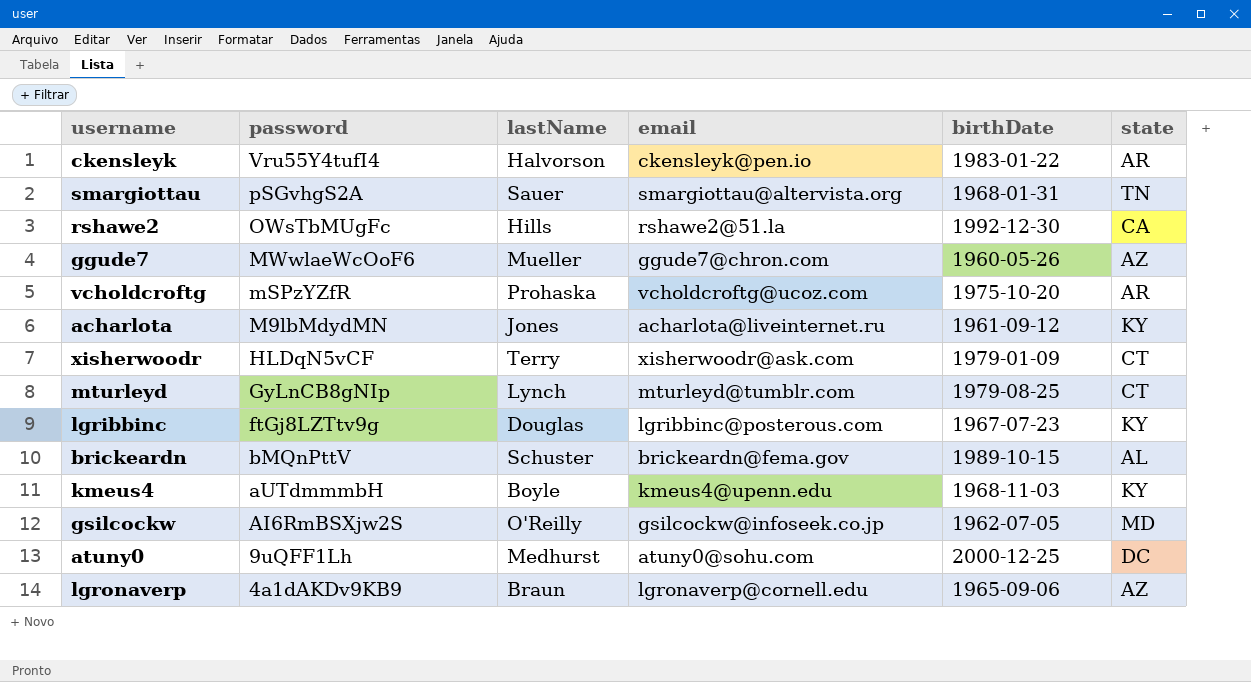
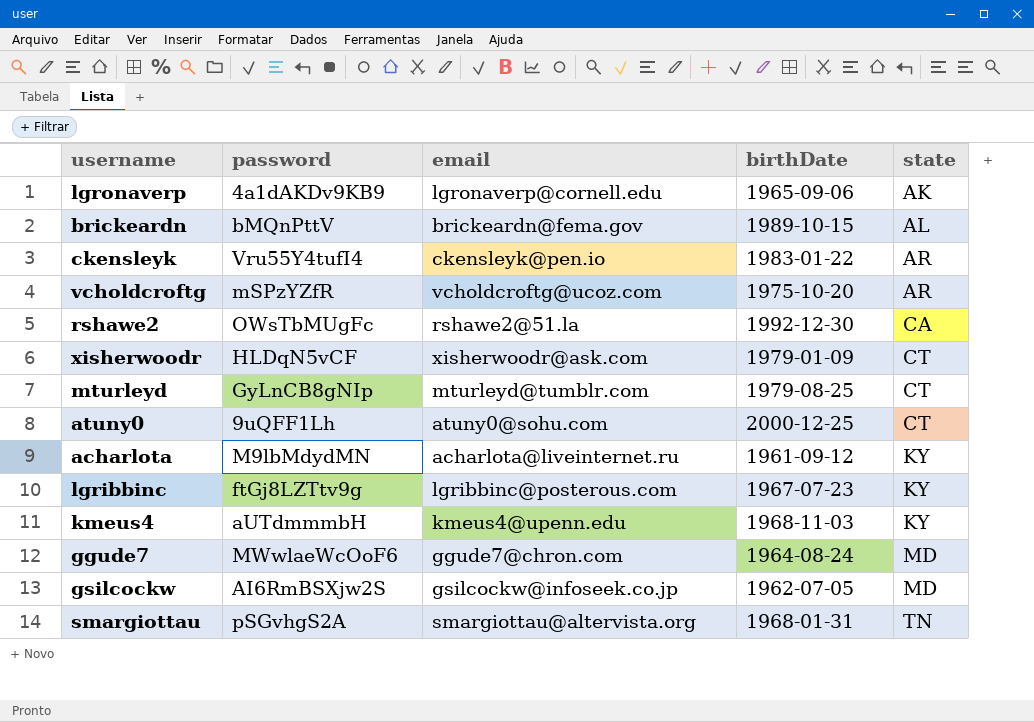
row order: password descending -> state ascending
column lastName | position: 3 -> none
lgronaverp | state: AZ -> AK
atuny0 | state: DC -> CT
ggude7 | birthDate: 1960-05-26 -> 1964-08-24
ggude7 | state: AZ -> MD

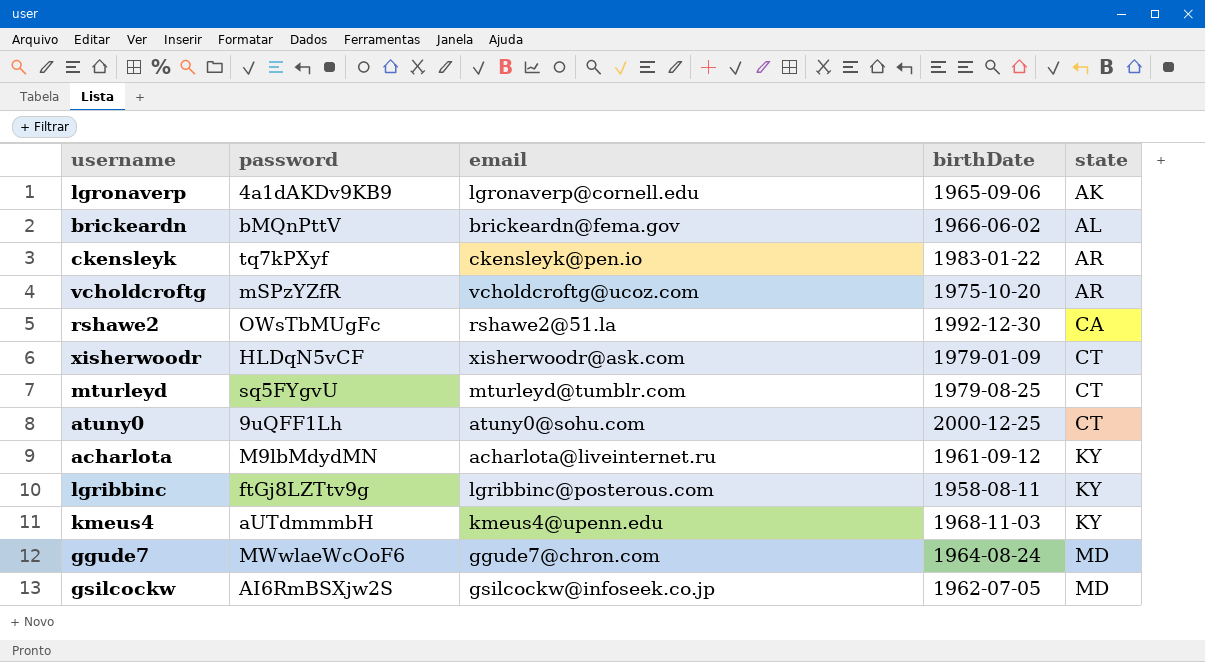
row smargiottau: pSGvhgS2A | smargiottau@altervista.org | 1968-01-31 | TN -> none
brickeardn | birthDate: 1989-10-15 -> 1966-06-02
ckensleyk | password: Vru55Y4tufI4 -> tq7kPXyf
mturleyd | password: GyLnCB8gNIp -> sq5FYgvU
lgribbinc | birthDate: 1967-07-23 -> 1958-08-11

